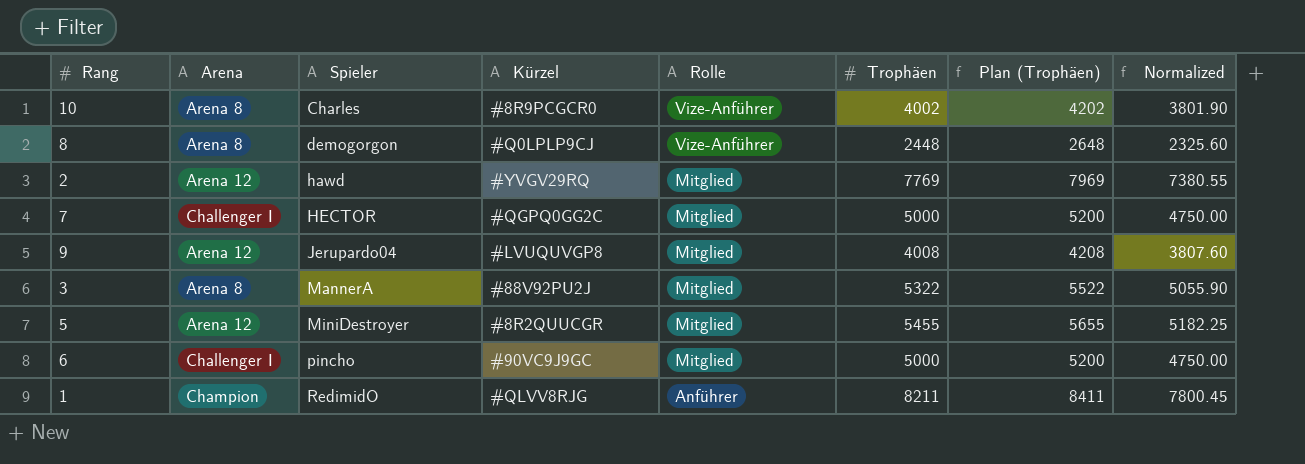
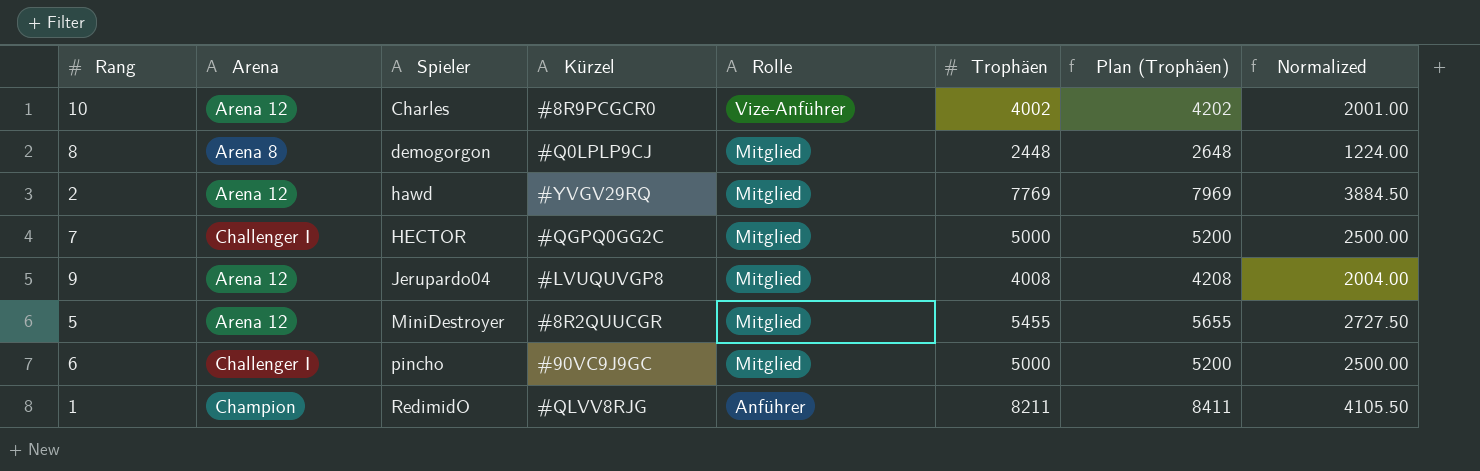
column Normalized | formula: [Trophäen] * 0.95 -> [Trophäen] * 0.5
row 3: Arena 8 | MannerA | #88V92PU2J | Mitglied | 5322 | 5522 | 5055.90 -> none
10 | Arena: Arena 8 -> Arena 12
8 | Rolle: Vize-Anführer -> Mitglied

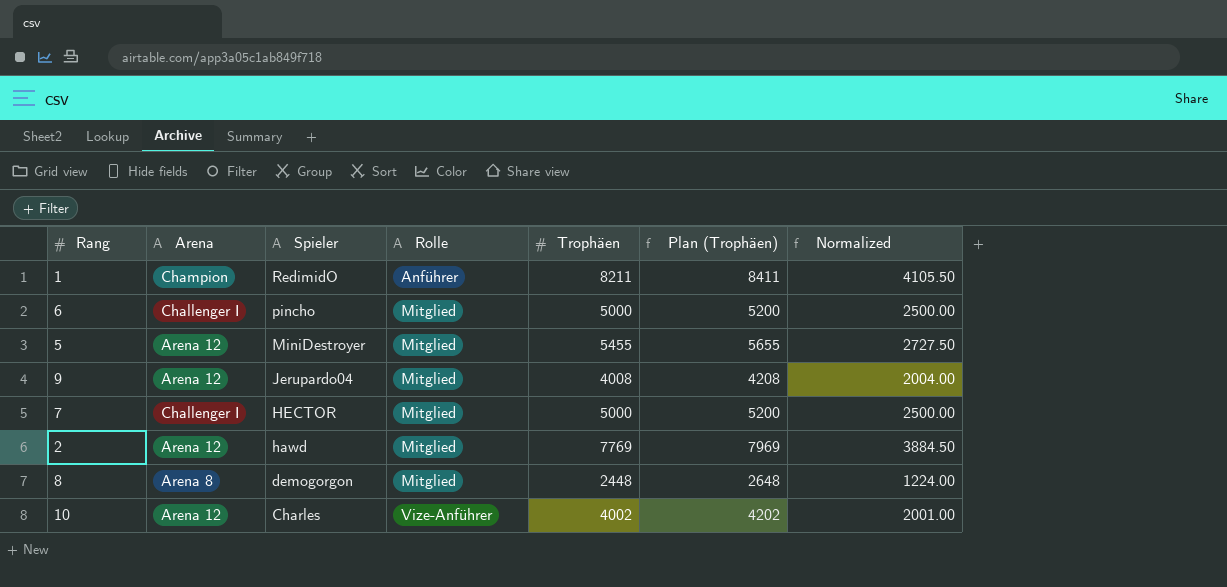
row order: Spieler ascending -> Spieler descending
column Kürzel | position: 4 -> none

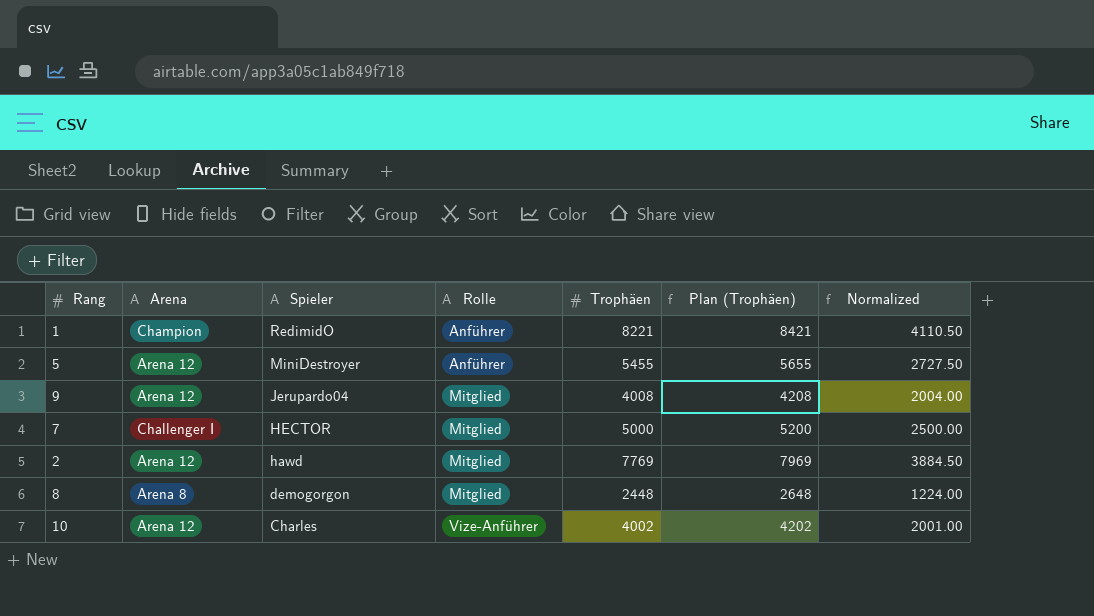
row 6: Challenger I | pincho | Mitglied | 5000 | 5200 | 2500.00 -> none
1 | Trophäen: 8211 -> 8221
1 | Plan (Trophäen): 8411 -> 8421
1 | Normalized: 4105.50 -> 4110.50
5 | Rolle: Mitglied -> Anführer

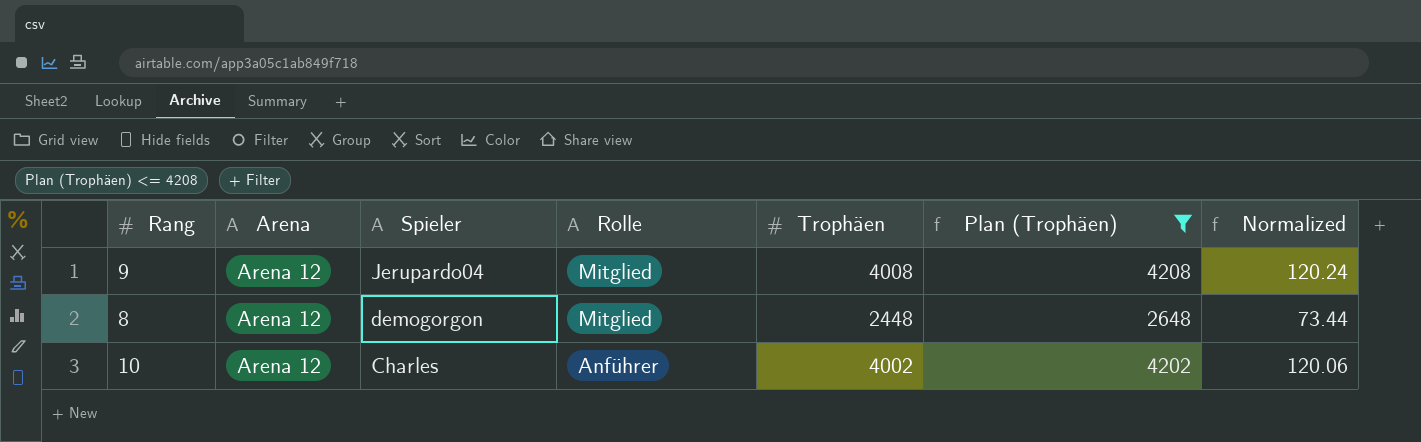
filter: none -> Plan (Trophäen) <= 4208
column Normalized | formula: [Trophäen] * 0.5 -> [Trophäen] * 0.03
8 | Arena: Arena 8 -> Arena 12
10 | Rolle: Vize-Anführer -> Anführer

